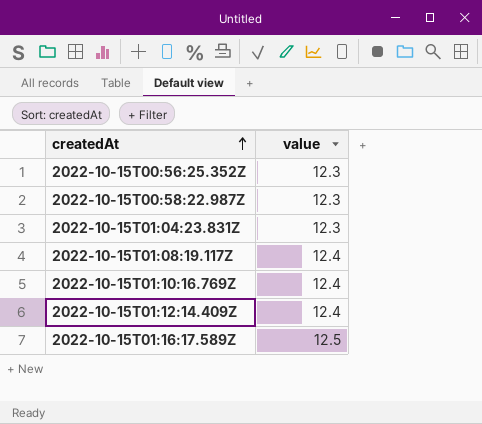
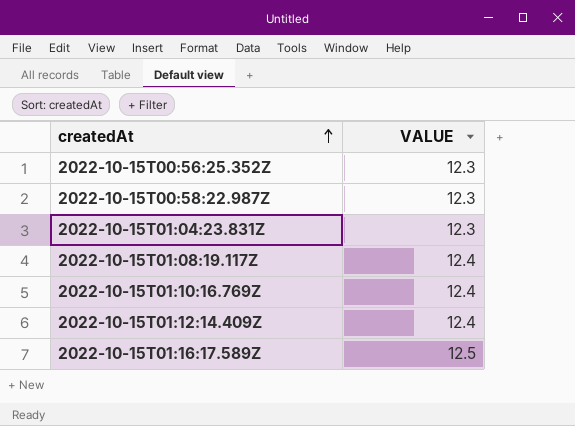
column name: value -> VALUE

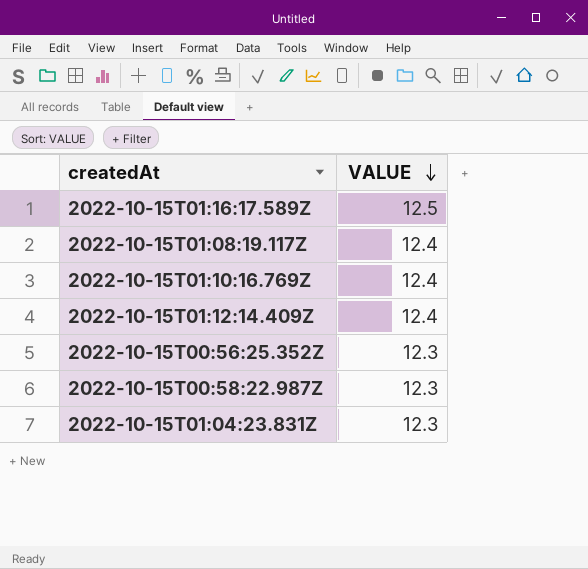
row order: createdAt ascending -> VALUE descending

